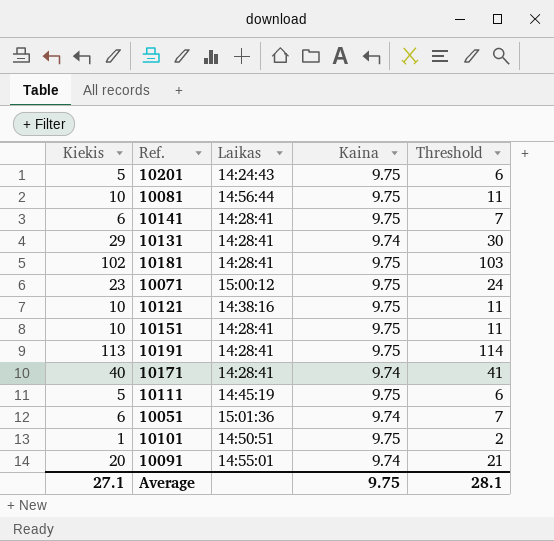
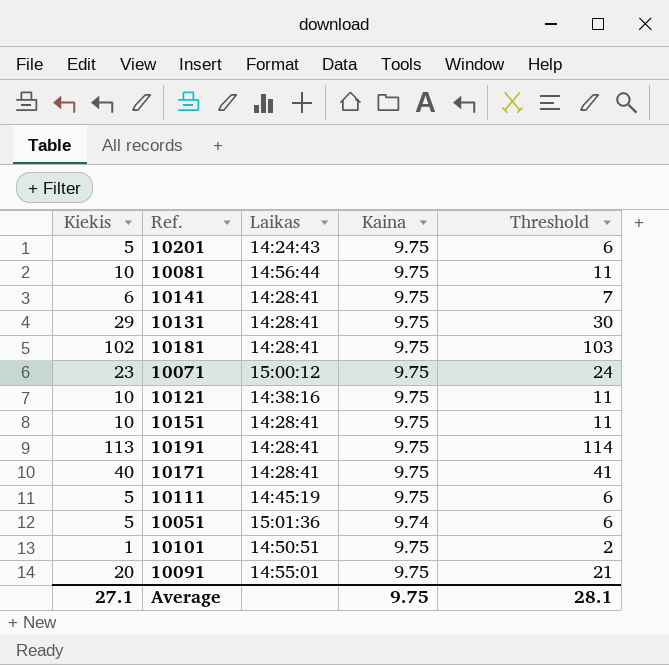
10131 | Kaina: 9.74 -> 9.75
10171 | Kaina: 9.74 -> 9.75
10051 | Kiekis: 6 -> 5
10051 | Threshold: 7 -> 6
10091 | Kaina: 9.74 -> 9.75

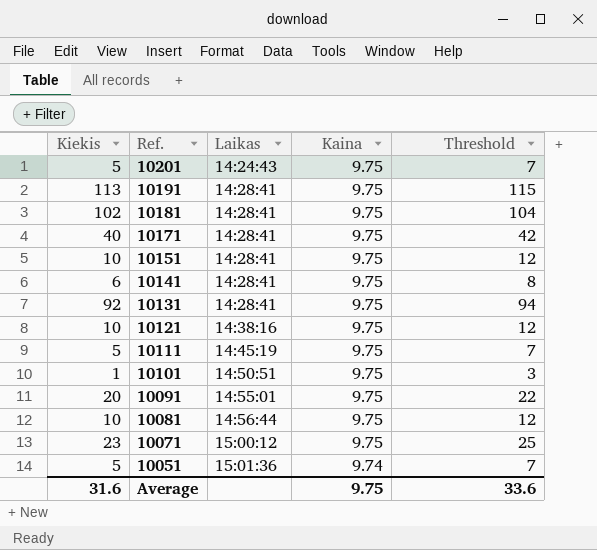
row order: none -> Ref. descending
column Threshold | formula: [Kiekis] + 1 -> [Kiekis] + 2
10131 | Kiekis: 29 -> 92
Average | Kiekis: 27.1 -> 31.6
Average | Threshold: 28.1 -> 33.6

